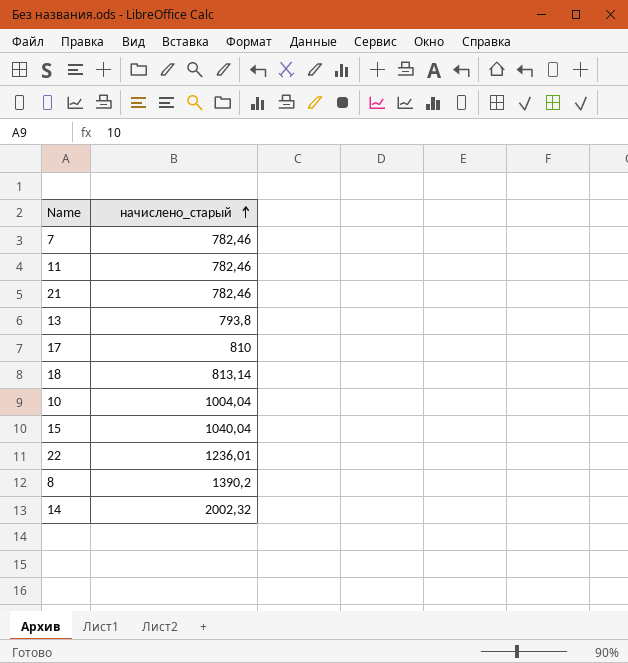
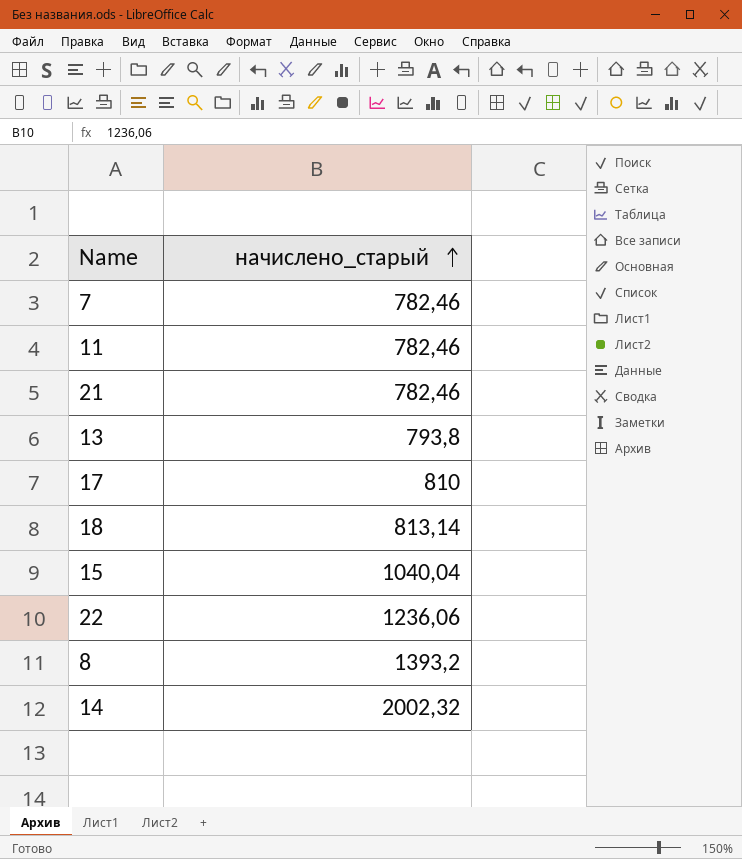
row 10: 1004,04 -> none
22 | начислено_старый: 1236,01 -> 1236,06
8 | начислено_старый: 1390,2 -> 1393,2

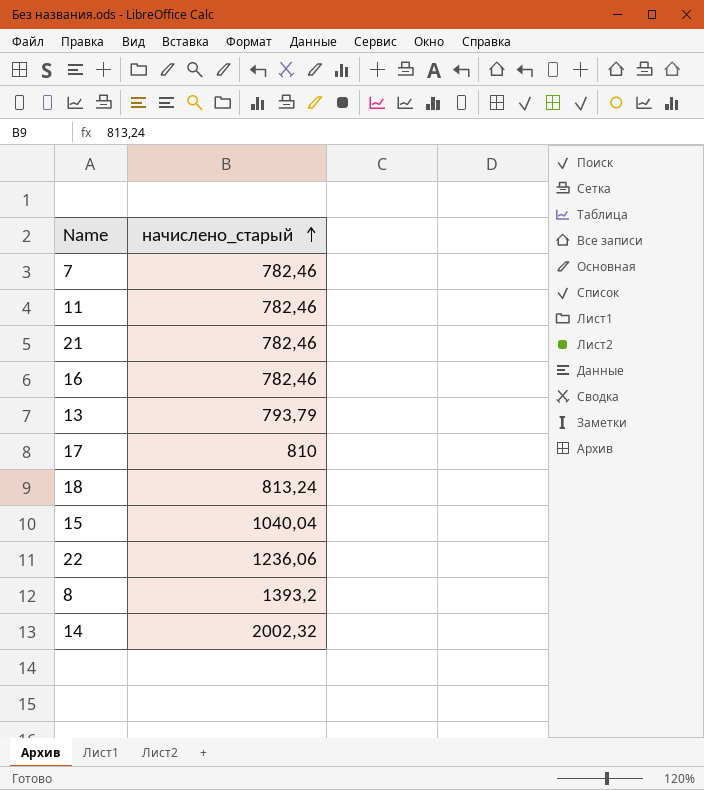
row 16: none -> 782,46
13 | начислено_старый: 793,8 -> 793,79
18 | начислено_старый: 813,14 -> 813,24

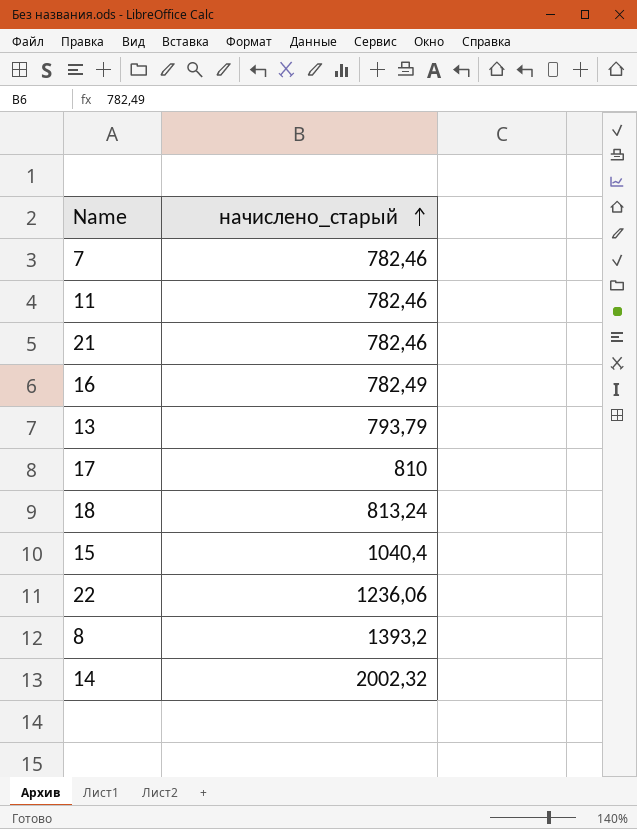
16 | начислено_старый: 782,46 -> 782,49
15 | начислено_старый: 1040,04 -> 1040,4

